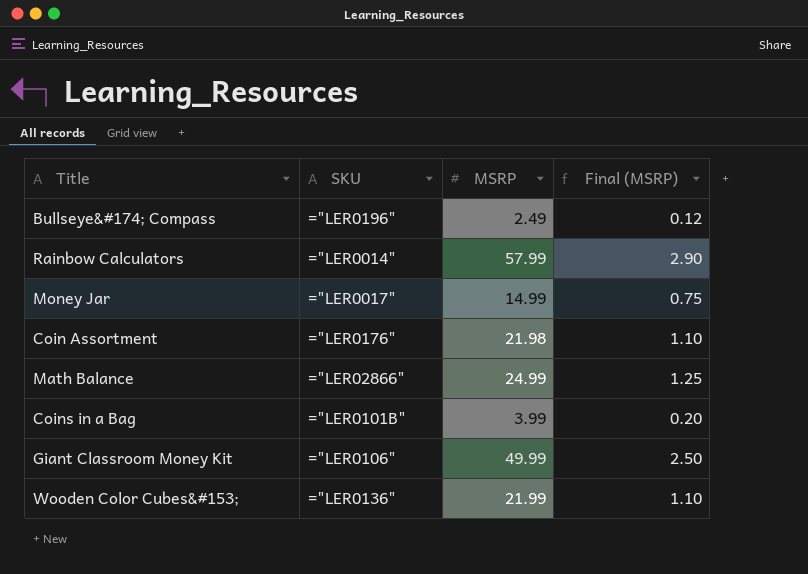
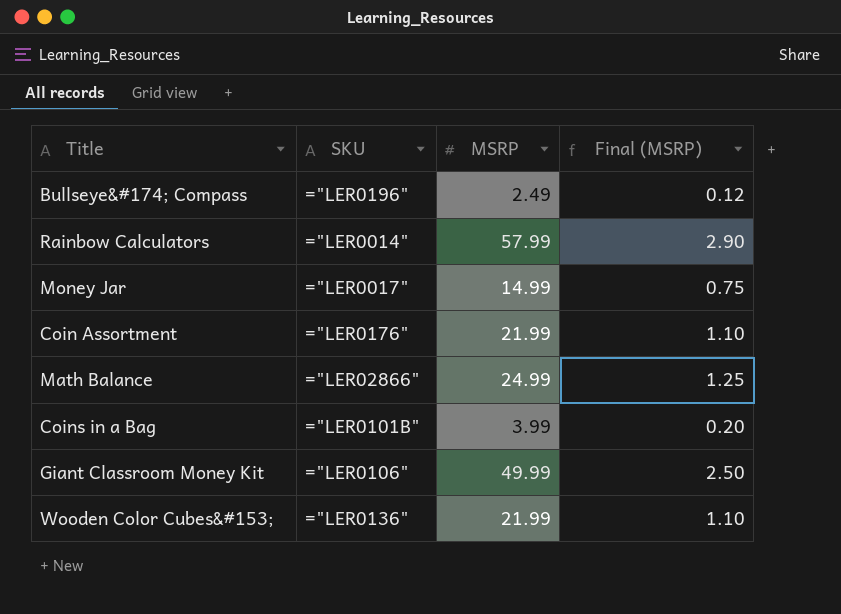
Coin Assortment | MSRP: 21.98 -> 21.99

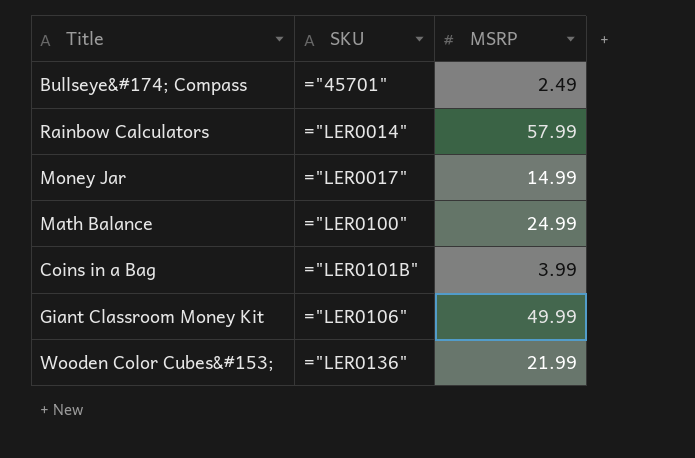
column Final (MSRP) | formula: [MSRP] * 0.05 -> none
row Coin Assortment: ="LER0176" | 21.99 | 1.10 -> none
Bullseye&#174; Compass | SKU: ="LER0196" -> ="45701"
Math Balance | SKU: ="LER02866" -> ="LER0100"

